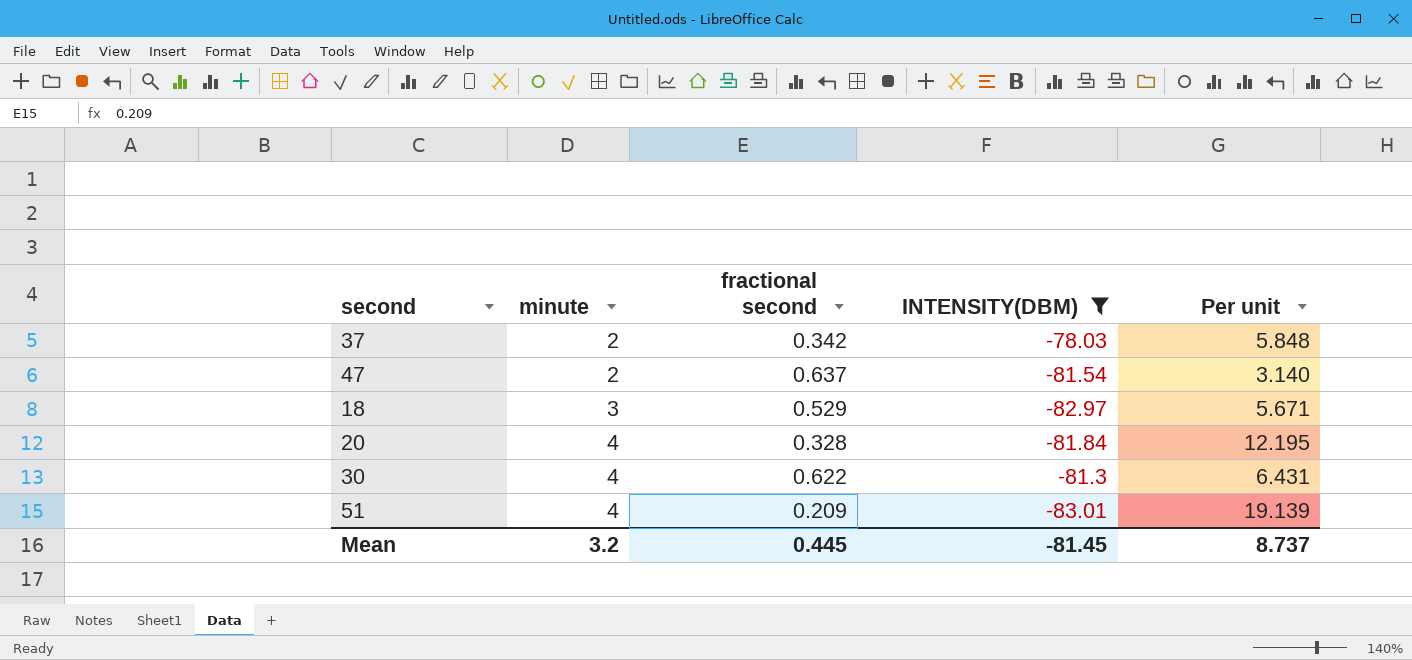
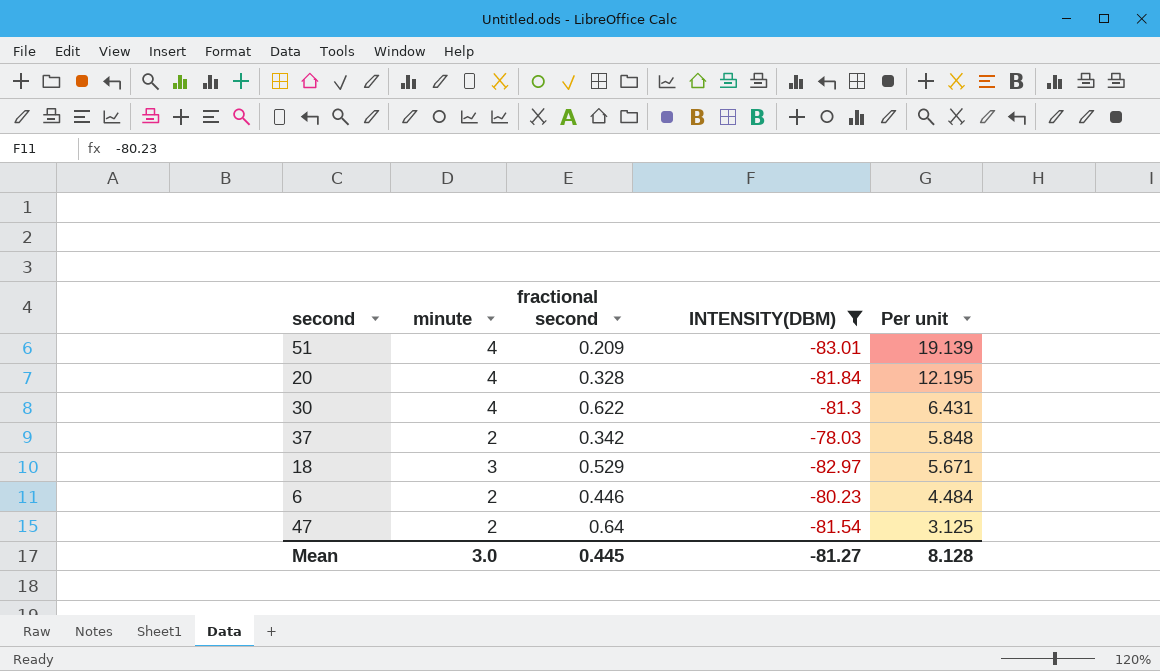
row order: minute ascending -> Per unit descending
row 6: none -> 2 | 0.446 | -80.23 | 4.484
47 | fractional second: 0.637 -> 0.64
47 | Per unit: 3.140 -> 3.125
Mean | minute: 3.2 -> 3.0
Mean | INTENSITY(DBM): -81.45 -> -81.27
Mean | Per unit: 8.737 -> 8.128

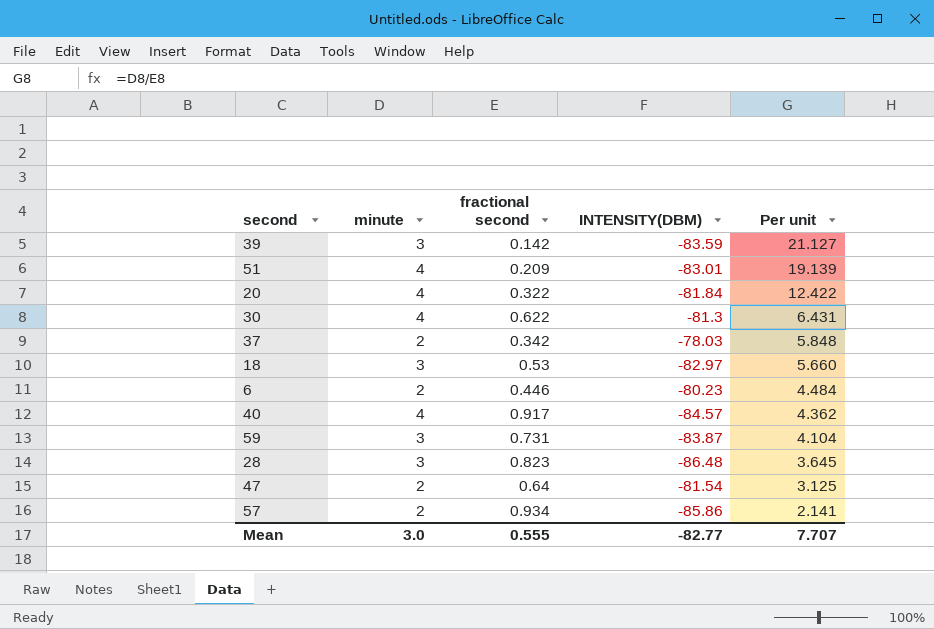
filter: INTENSITY(DBM) >= -83.01 -> none
20 | fractional second: 0.328 -> 0.322
20 | Per unit: 12.195 -> 12.422
18 | fractional second: 0.529 -> 0.53
18 | Per unit: 5.671 -> 5.660
Mean | fractional second: 0.445 -> 0.555
Mean | INTENSITY(DBM): -81.27 -> -82.77
Mean | Per unit: 8.128 -> 7.707

